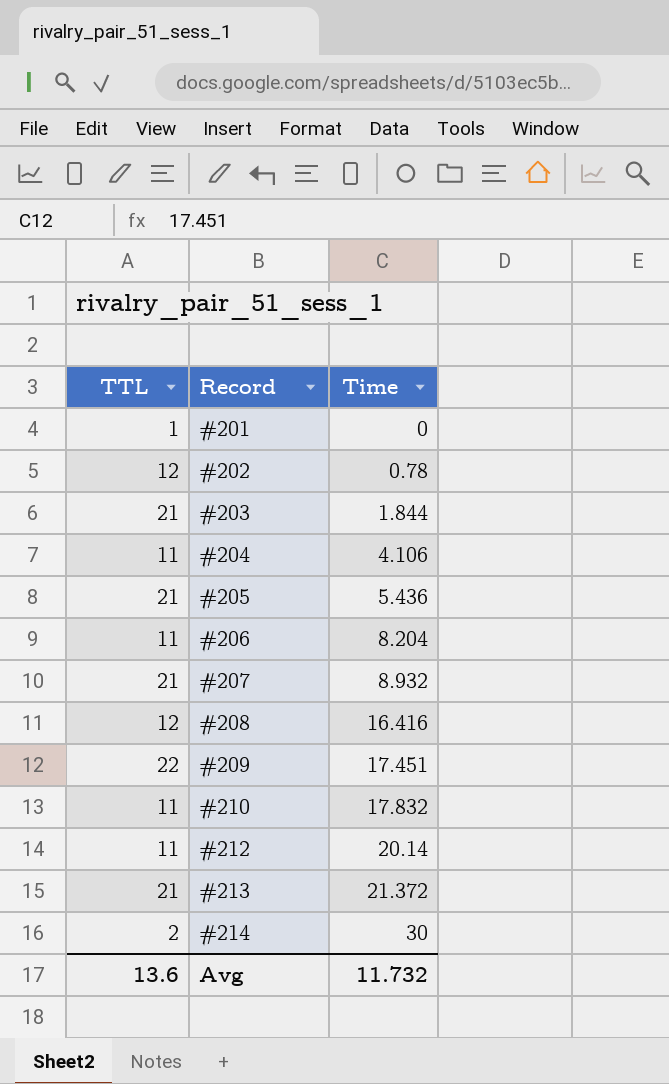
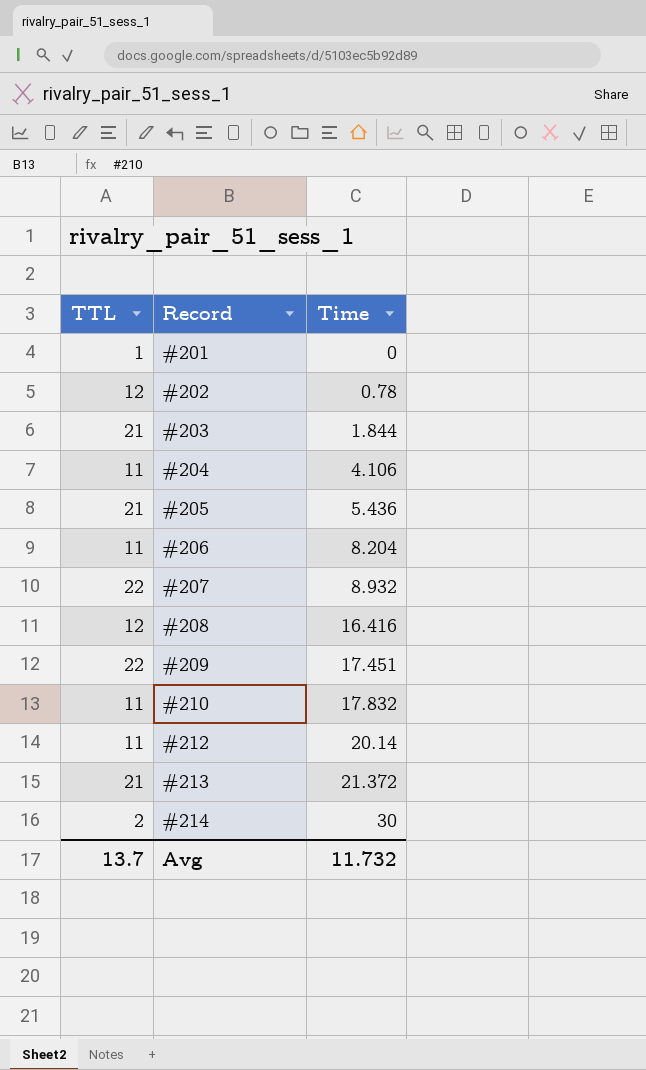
#207 | TTL: 21 -> 22
Avg | TTL: 13.6 -> 13.7

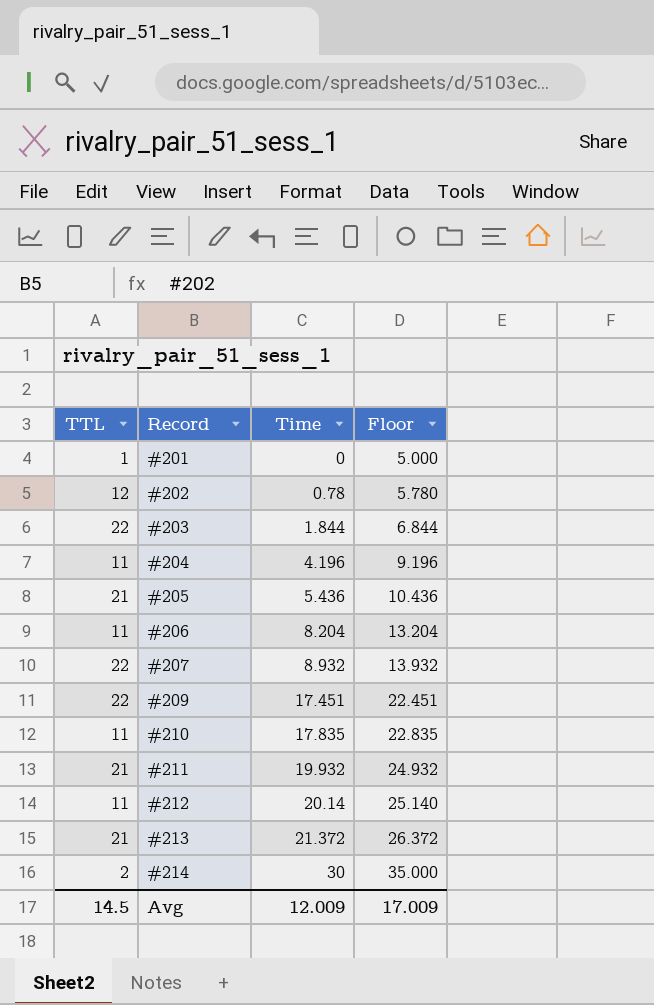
column Floor | formula: none -> [Time] + 5
row #208: 12 | 16.416 -> none
#203 | TTL: 21 -> 22
#204 | Time: 4.106 -> 4.196
#210 | Time: 17.832 -> 17.835
row #211: none -> 21 | 19.932 | 24.932
Avg | TTL: 13.7 -> 14.5
Avg | Time: 11.732 -> 12.009

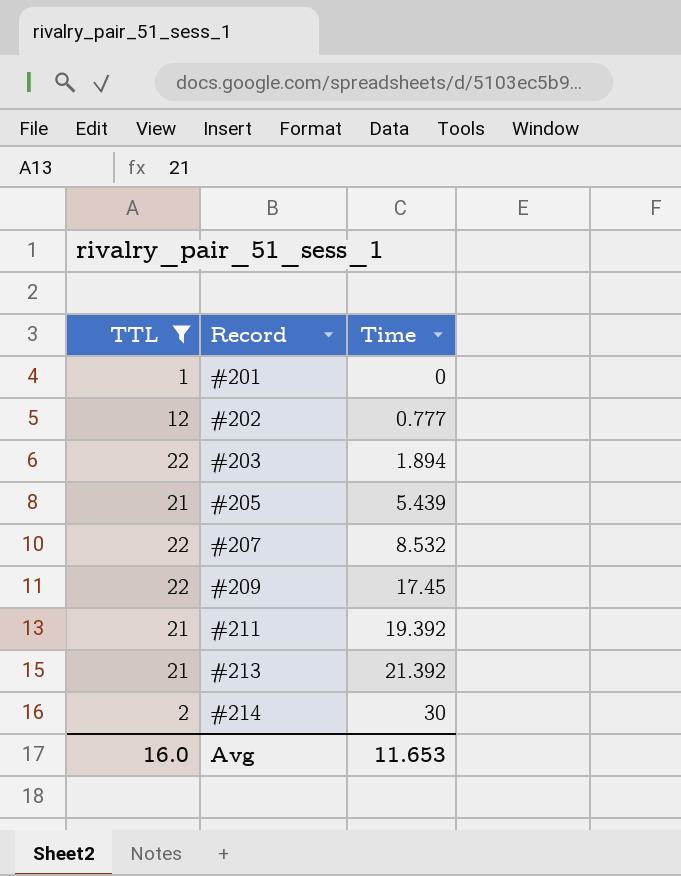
filter: none -> TTL != 11
column Floor | formula: [Time] + 5 -> none
#202 | Time: 0.78 -> 0.777
#203 | Time: 1.844 -> 1.894
#205 | Time: 5.436 -> 5.439
#207 | Time: 8.932 -> 8.532
#209 | Time: 17.451 -> 17.45
#211 | Time: 19.932 -> 19.392
#213 | Time: 21.372 -> 21.392
Avg | TTL: 14.5 -> 16.0
Avg | Time: 12.009 -> 11.653

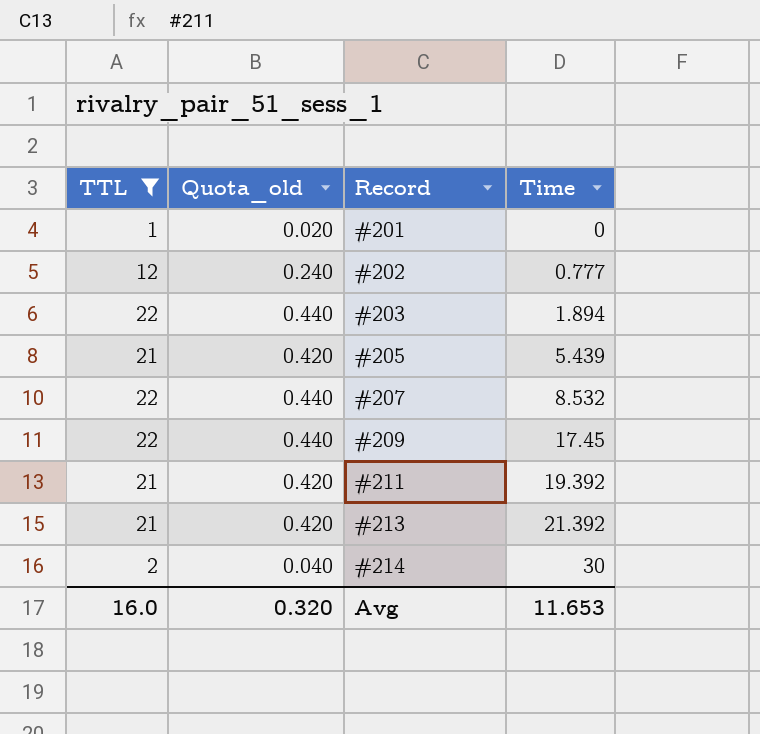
column Quota_old | formula: none -> [TTL] * 0.02

